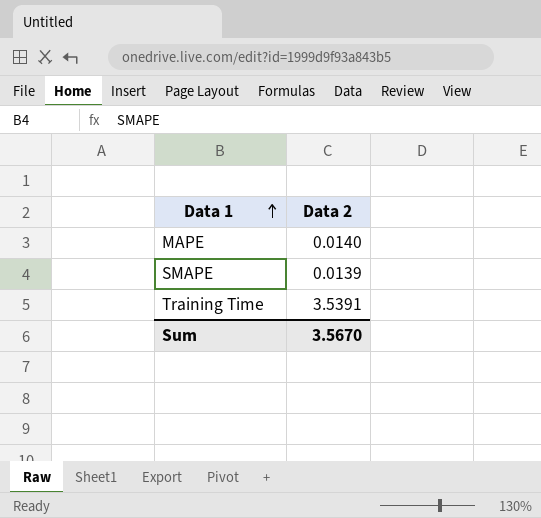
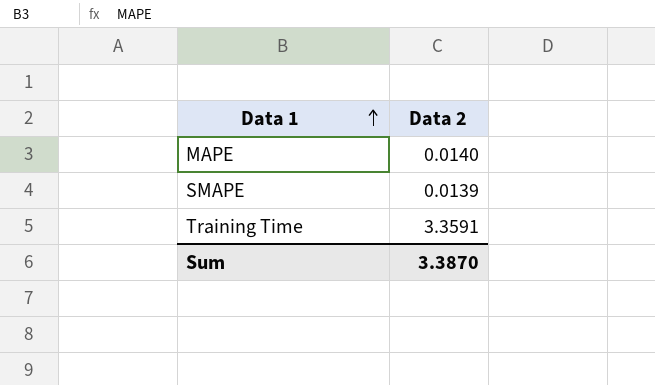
Training Time | Data 2: 3.5391 -> 3.3591
Sum | Data 2: 3.5670 -> 3.3870

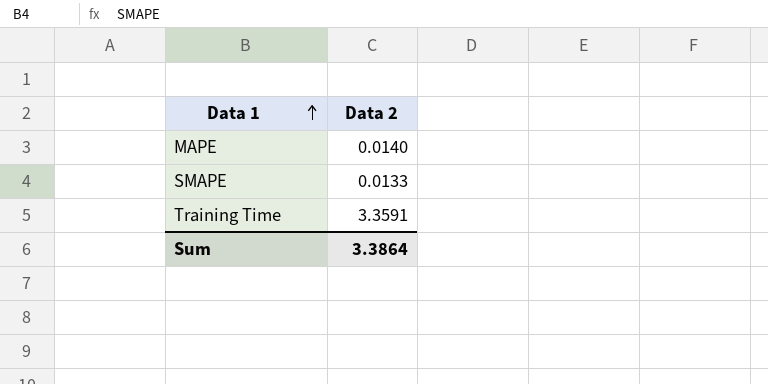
SMAPE | Data 2: 0.0139 -> 0.0133
Sum | Data 2: 3.3870 -> 3.3864

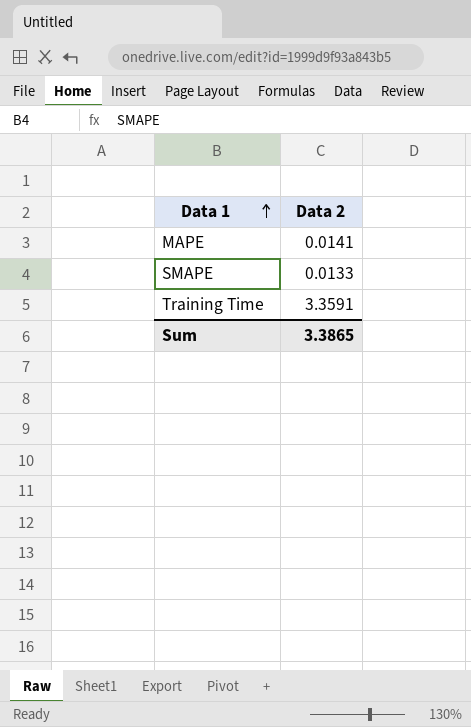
MAPE | Data 2: 0.0140 -> 0.0141
Sum | Data 2: 3.3864 -> 3.3865

